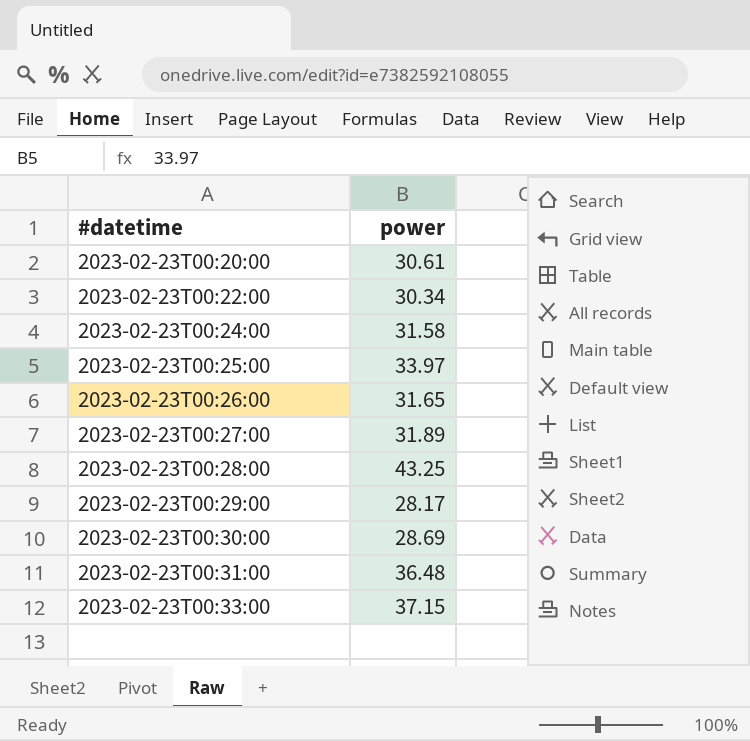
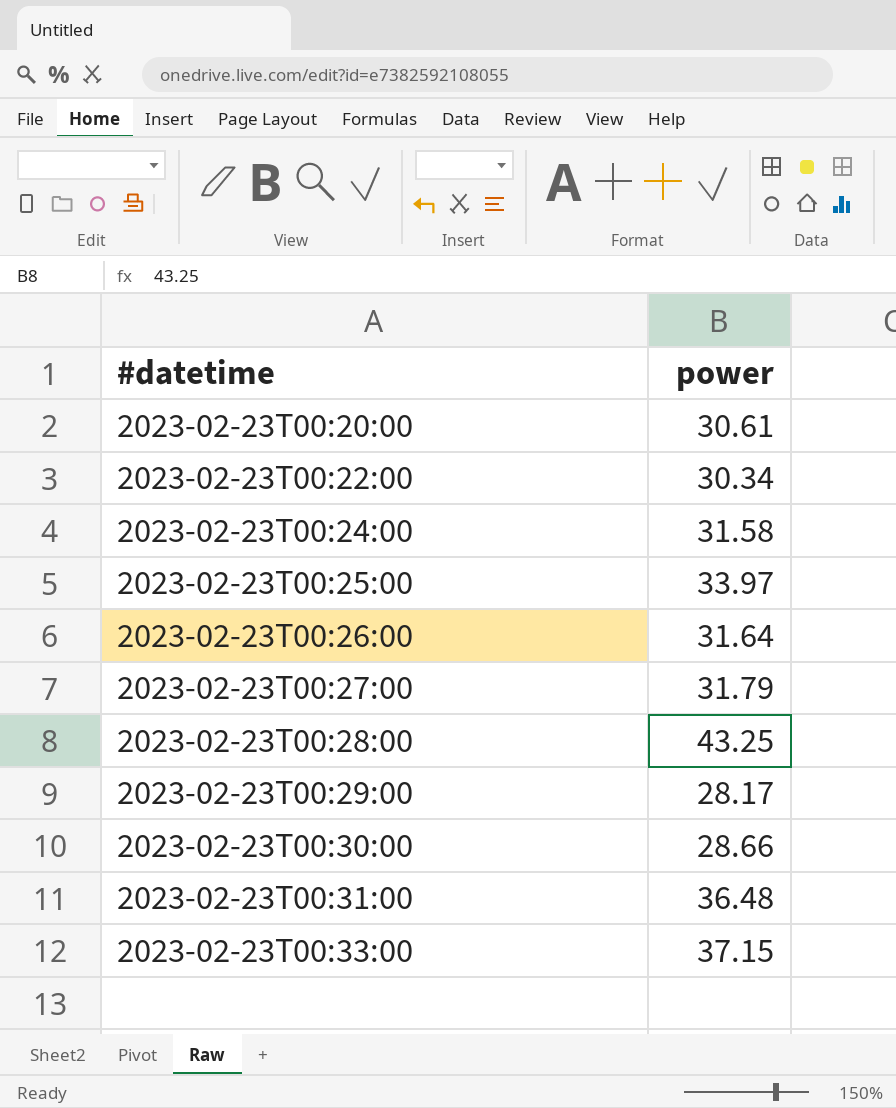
2023-02-23T00:26:00 | power: 31.65 -> 31.64
2023-02-23T00:27:00 | power: 31.89 -> 31.79
2023-02-23T00:30:00 | power: 28.69 -> 28.66

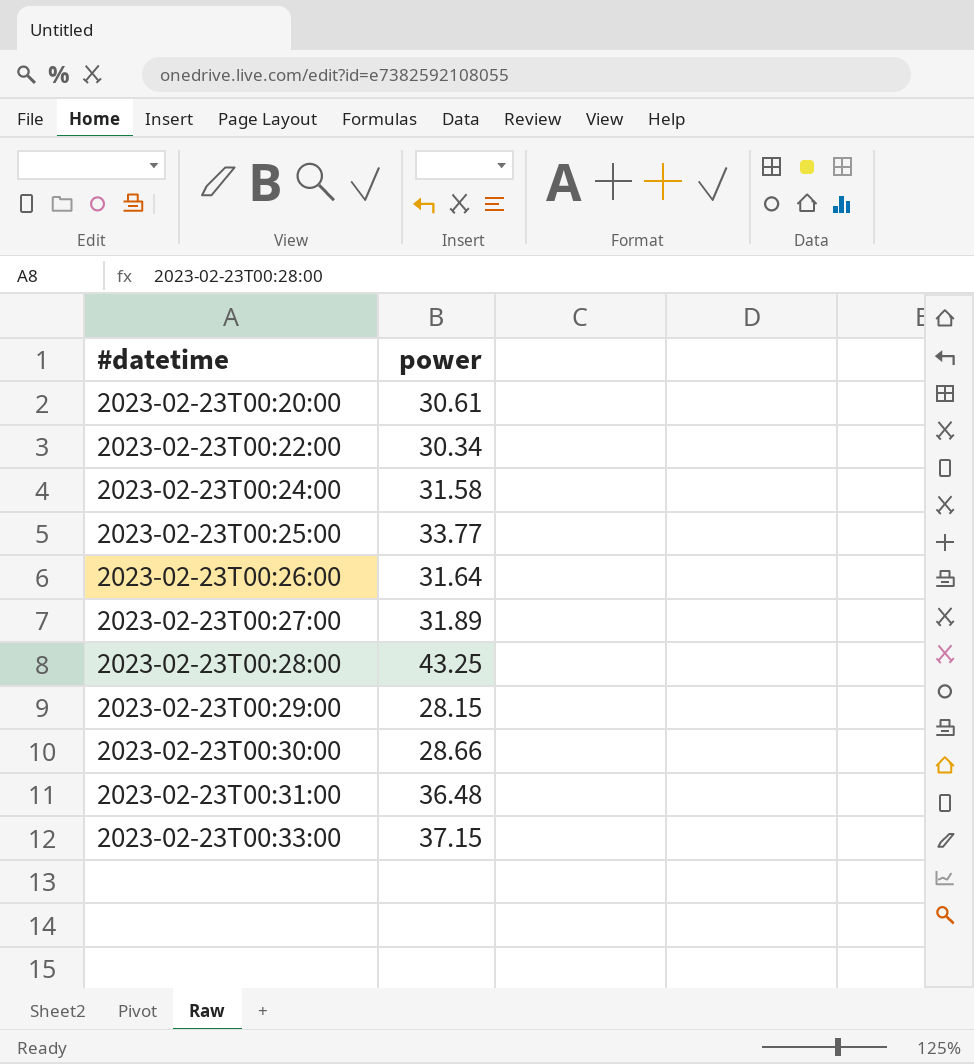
2023-02-23T00:25:00 | power: 33.97 -> 33.77
2023-02-23T00:27:00 | power: 31.79 -> 31.89
2023-02-23T00:29:00 | power: 28.17 -> 28.15

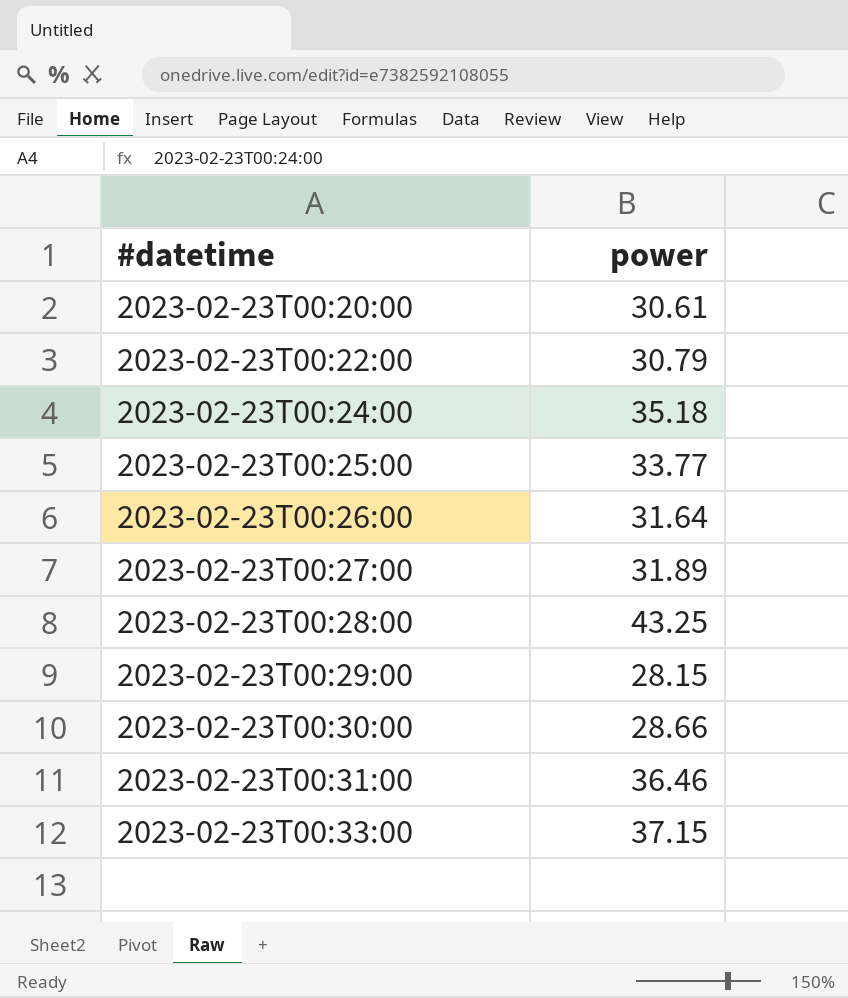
2023-02-23T00:22:00 | power: 30.34 -> 30.79
2023-02-23T00:24:00 | power: 31.58 -> 35.18
2023-02-23T00:31:00 | power: 36.48 -> 36.46

